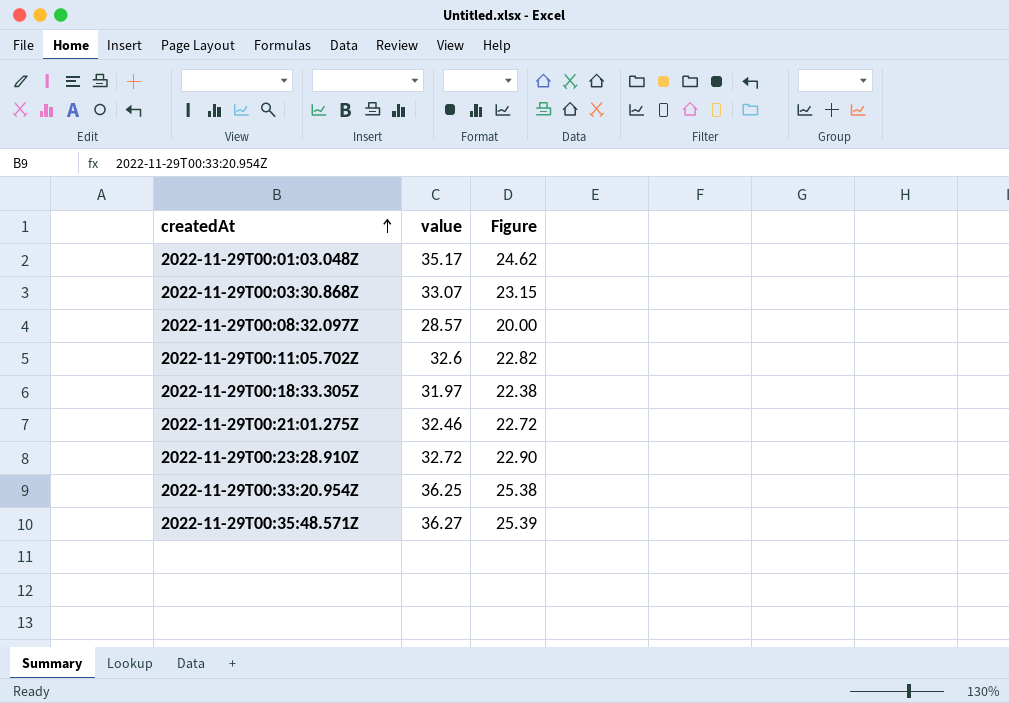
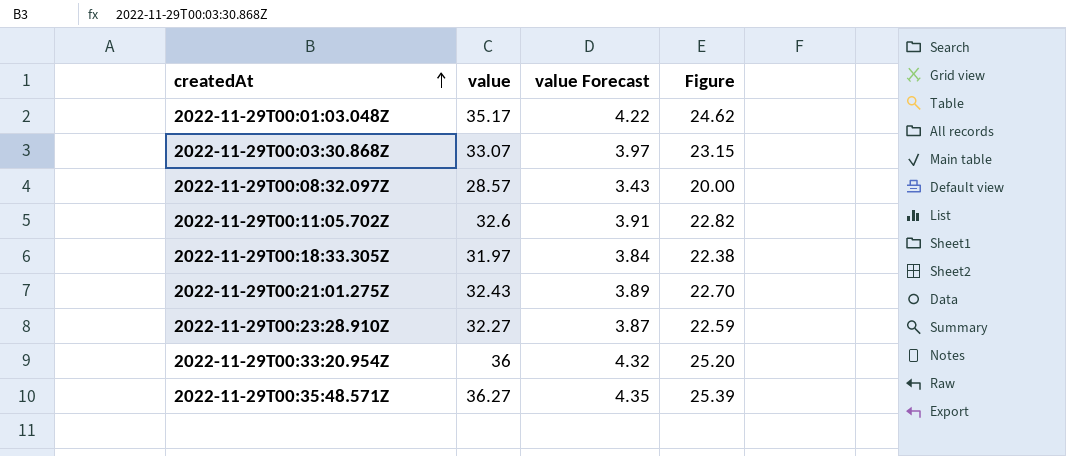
column value Forecast | formula: none -> [value] * 0.12
2022-11-29T00:21:01.275Z | value: 32.46 -> 32.43
2022-11-29T00:21:01.275Z | Figure: 22.72 -> 22.70
2022-11-29T00:23:28.910Z | value: 32.72 -> 32.27
2022-11-29T00:23:28.910Z | Figure: 22.90 -> 22.59
2022-11-29T00:33:20.954Z | value: 36.25 -> 36
2022-11-29T00:33:20.954Z | Figure: 25.38 -> 25.20

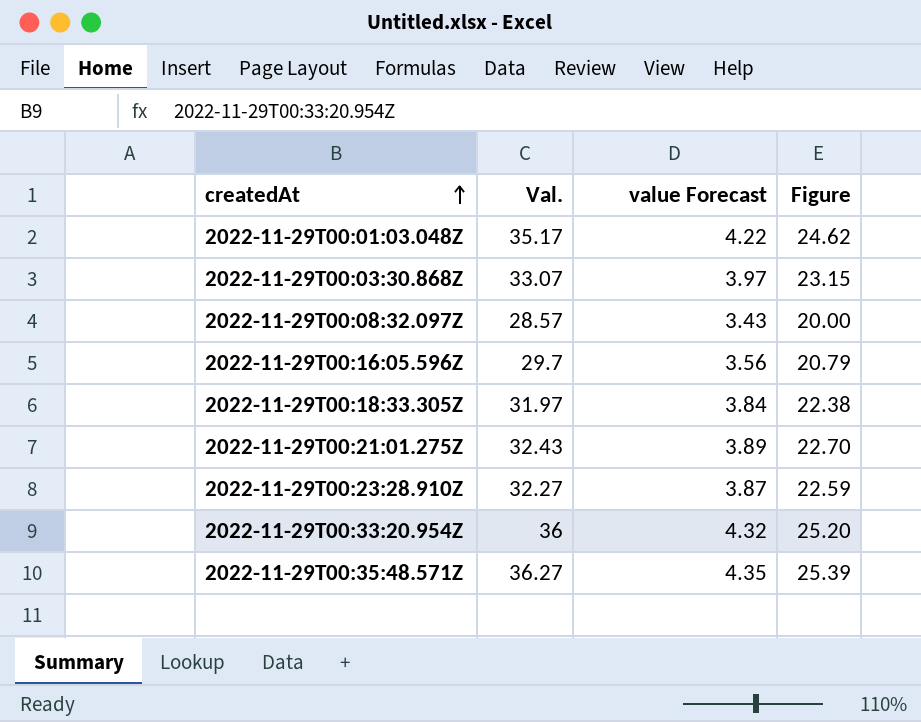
column name: value -> Val.
row 2022-11-29T00:11:05.702Z: 32.6 | 3.91 | 22.82 -> none
row 2022-11-29T00:16:05.596Z: none -> 29.7 | 3.56 | 20.79

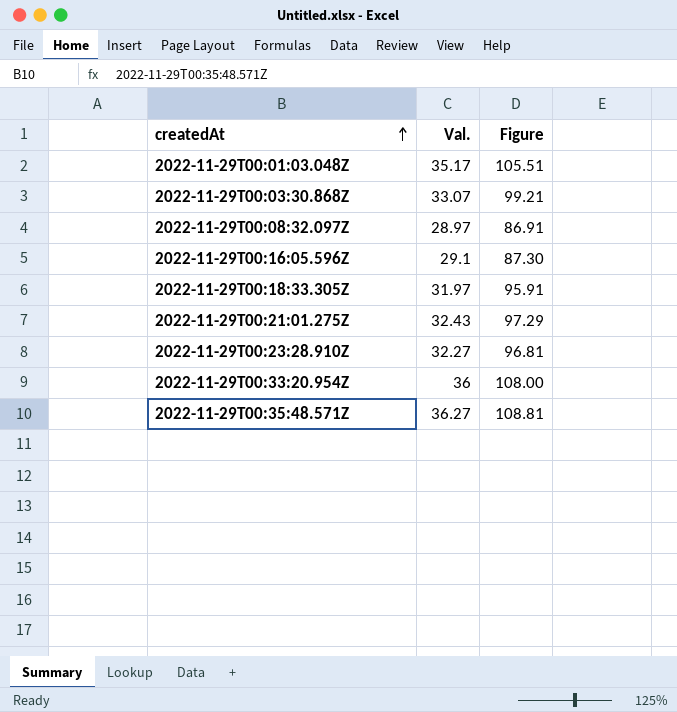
column value Forecast | formula: [Val.] * 0.12 -> none
column Figure | formula: [Val.] * 0.7 -> [Val.] * 3
2022-11-29T00:08:32.097Z | Val.: 28.57 -> 28.97
2022-11-29T00:16:05.596Z | Val.: 29.7 -> 29.1

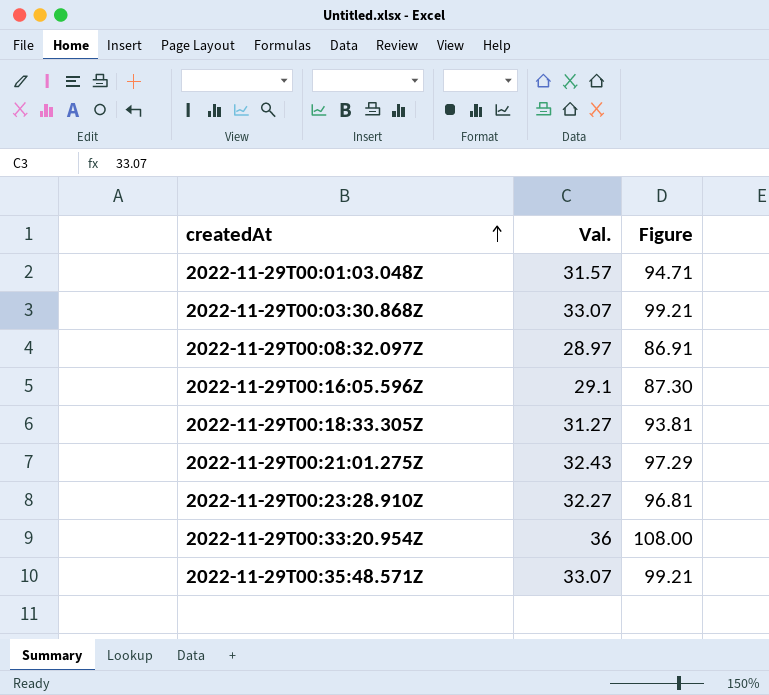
2022-11-29T00:01:03.048Z | Val.: 35.17 -> 31.57
2022-11-29T00:01:03.048Z | Figure: 105.51 -> 94.71
2022-11-29T00:18:33.305Z | Val.: 31.97 -> 31.27
2022-11-29T00:18:33.305Z | Figure: 95.91 -> 93.81
2022-11-29T00:35:48.571Z | Val.: 36.27 -> 33.07
2022-11-29T00:35:48.571Z | Figure: 108.81 -> 99.21

